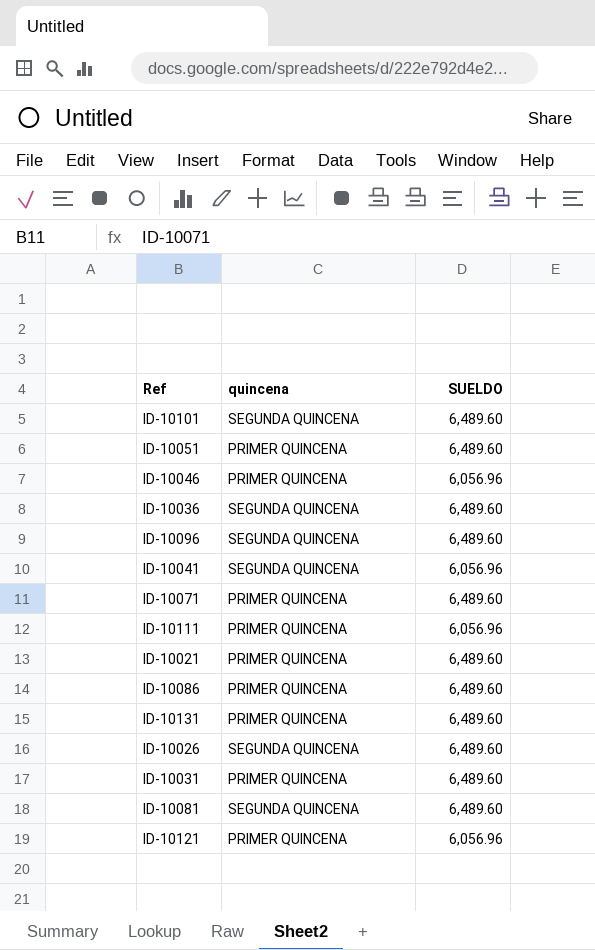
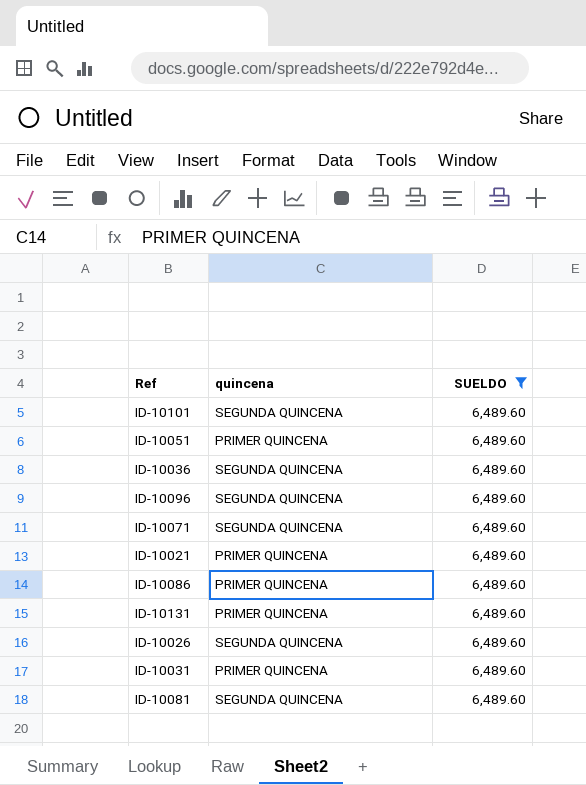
filter: none -> SUELDO = 6,489.60
ID-10071 | quincena: PRIMER QUINCENA -> SEGUNDA QUINCENA

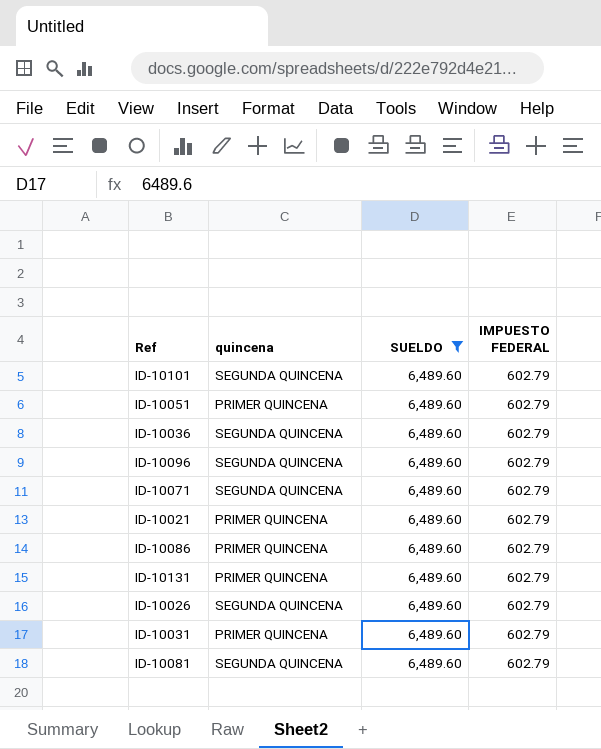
column IMPUESTO FEDERAL | position: none -> 4

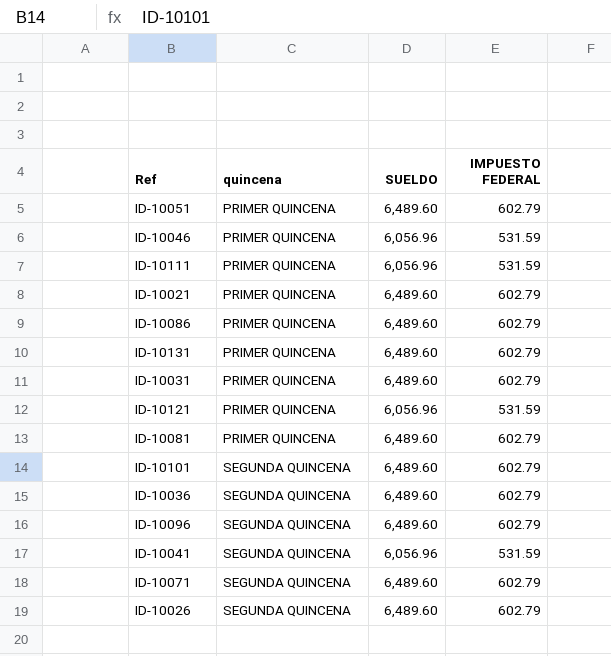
filter: SUELDO = 6,489.60 -> none
row order: none -> quincena ascending
ID-10081 | quincena: SEGUNDA QUINCENA -> PRIMER QUINCENA

